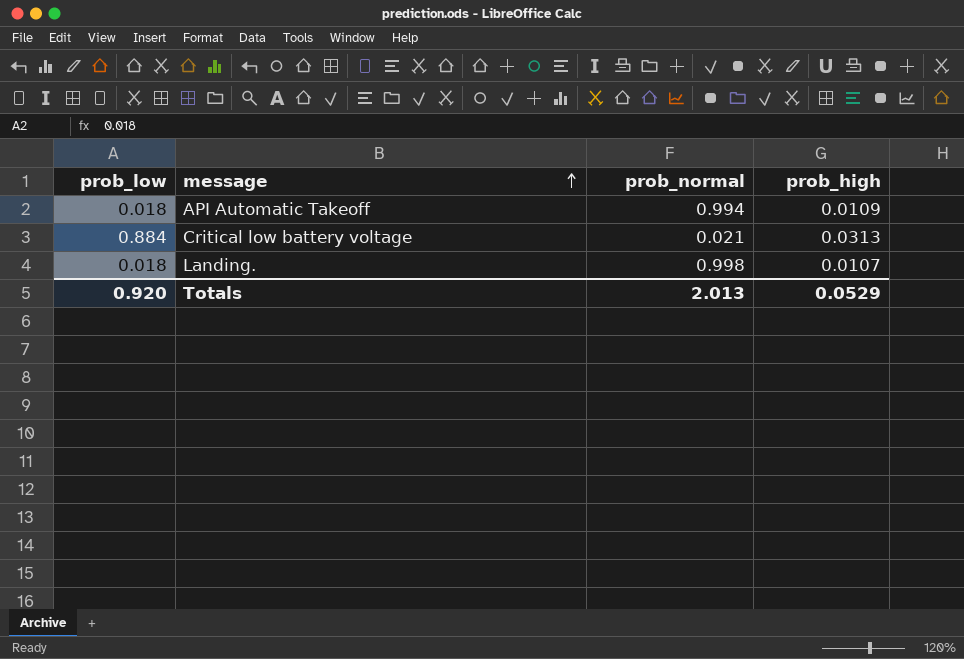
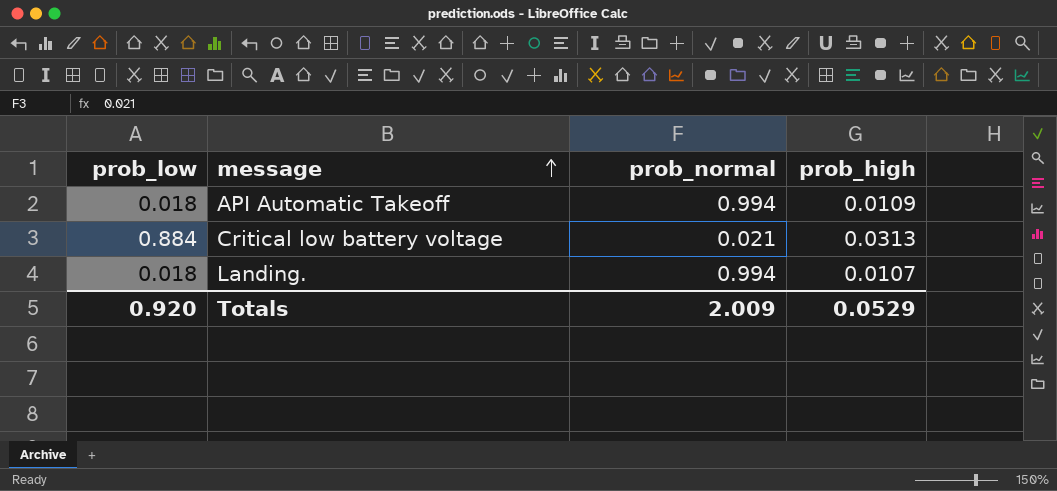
Landing. | prob_normal: 0.998 -> 0.994
Totals | prob_normal: 2.013 -> 2.009

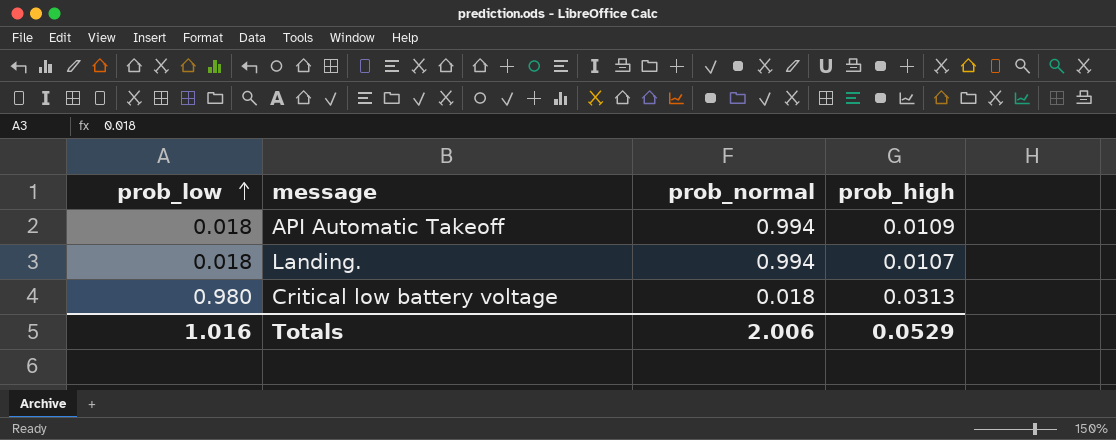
row order: message ascending -> prob_low ascending
Critical low battery voltage | prob_low: 0.884 -> 0.980
Critical low battery voltage | prob_normal: 0.021 -> 0.018
Totals | prob_low: 0.920 -> 1.016
Totals | prob_normal: 2.009 -> 2.006

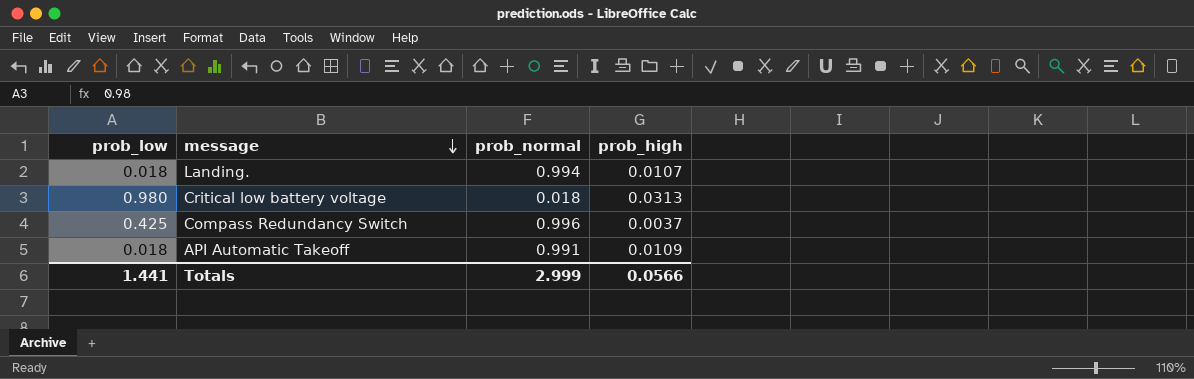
row order: prob_low ascending -> message descending
row Compass Redundancy Switch: none -> 0.425 | 0.996 | 0.0037
API Automatic Takeoff | prob_normal: 0.994 -> 0.991
Totals | prob_low: 1.016 -> 1.441
Totals | prob_normal: 2.006 -> 2.999
Totals | prob_high: 0.0529 -> 0.0566

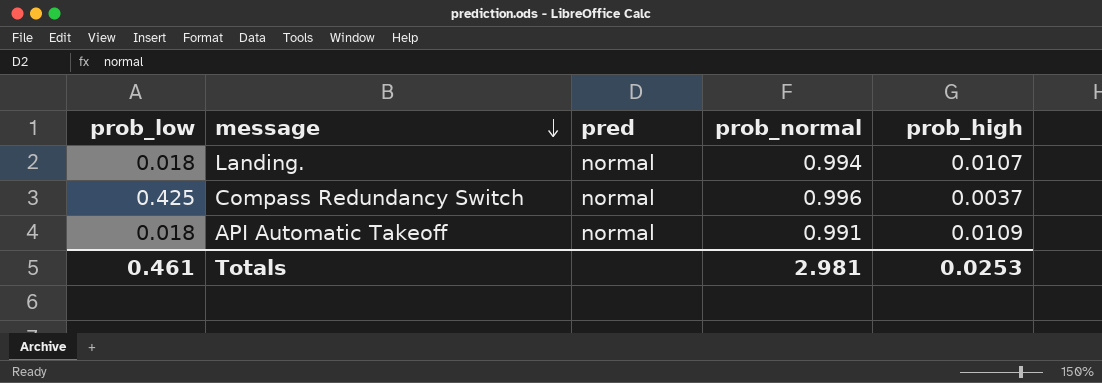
column pred | position: none -> 3
row Critical low battery voltage: 0.980 | 0.018 | 0.0313 -> none
Totals | prob_low: 1.441 -> 0.461
Totals | prob_normal: 2.999 -> 2.981
Totals | prob_high: 0.0566 -> 0.0253

